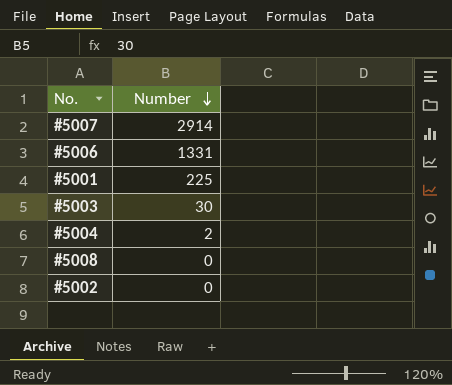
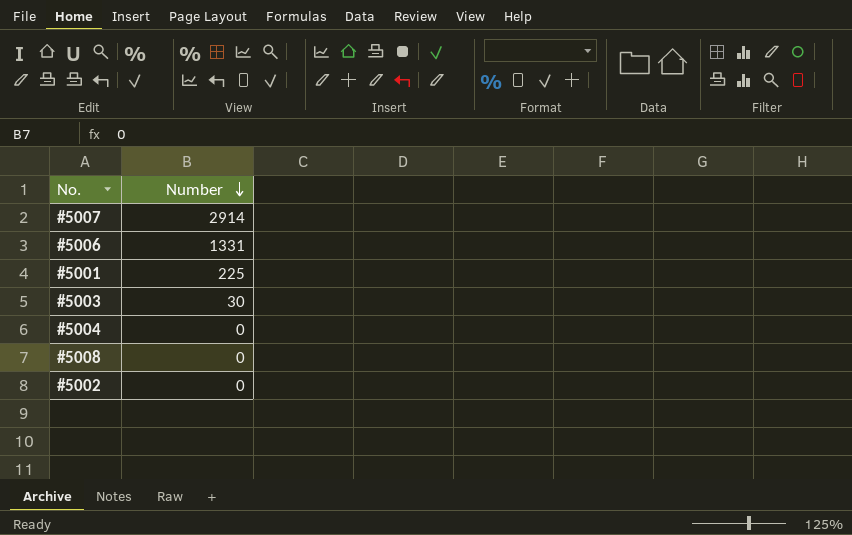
#5004 | Number: 2 -> 0

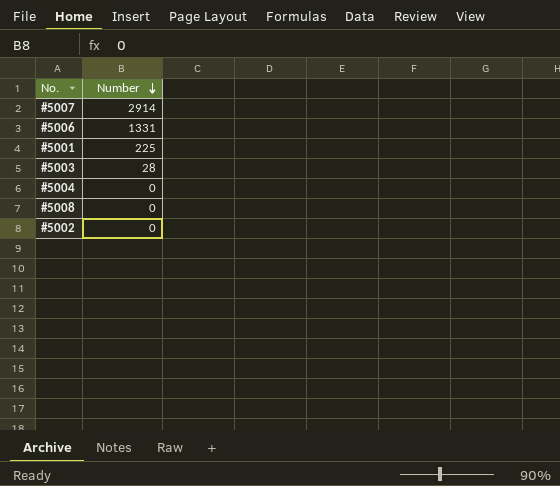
#5003 | Number: 30 -> 28

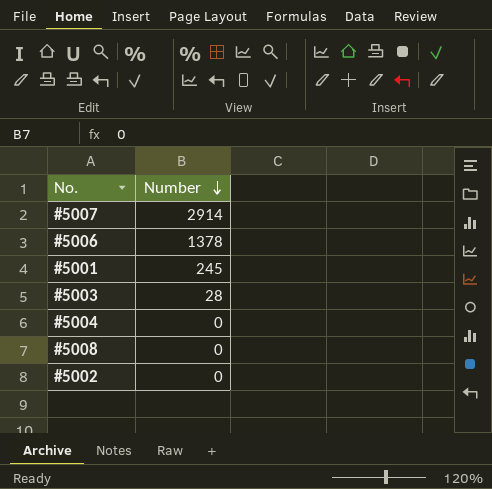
#5006 | Number: 1331 -> 1378
#5001 | Number: 225 -> 245

